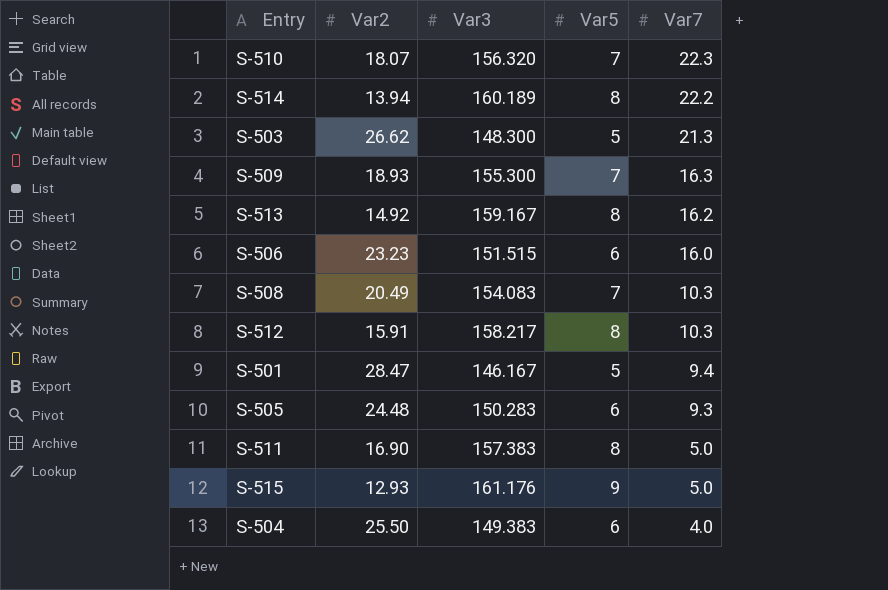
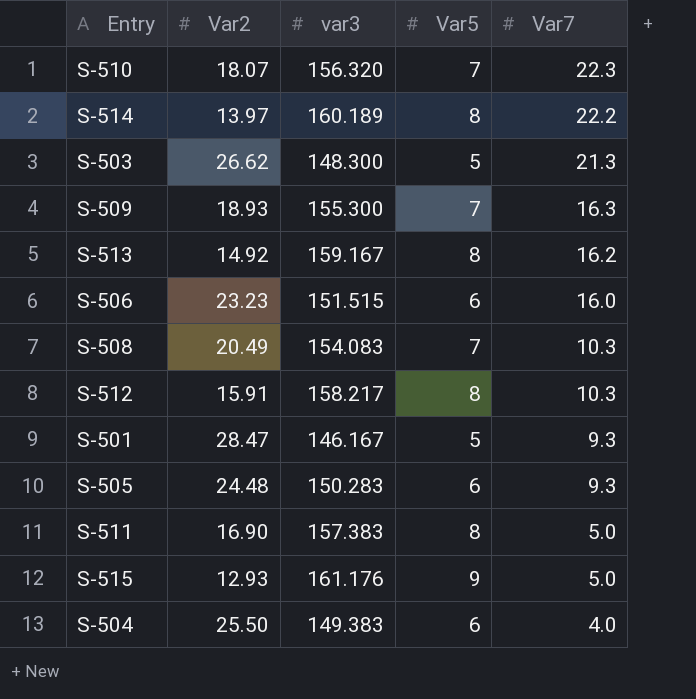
column name: Var3 -> var3
S-514 | Var2: 13.94 -> 13.97
S-501 | Var7: 9.4 -> 9.3

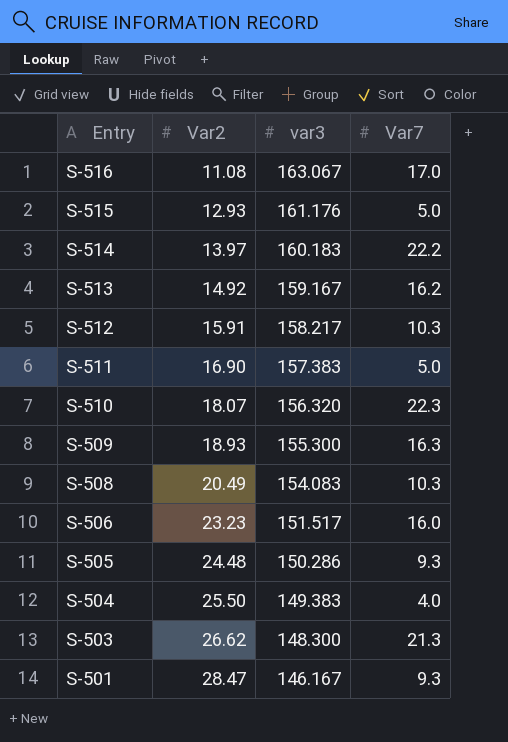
row order: Var7 descending -> Entry descending
column Var5 | position: 4 -> none
row S-516: none -> 11.08 | 163.067 | 17.0
S-514 | var3: 160.189 -> 160.183
S-506 | var3: 151.515 -> 151.517
S-505 | var3: 150.283 -> 150.286

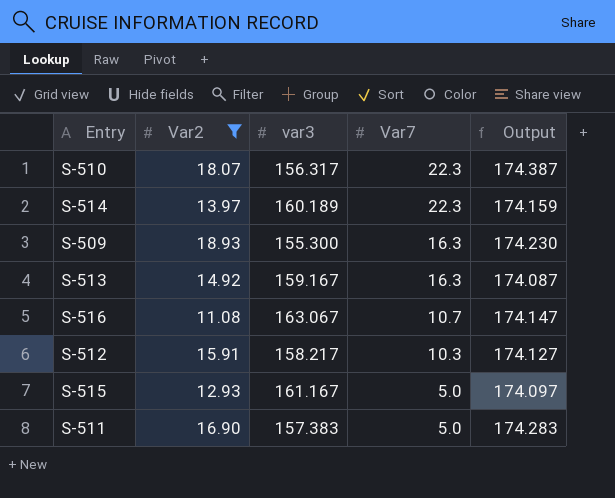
filter: none -> Var2 <= 18.93
row order: Entry descending -> Var7 descending
column Output | formula: none -> [Var2] + [var3]
S-510 | var3: 156.320 -> 156.317
S-514 | var3: 160.183 -> 160.189
S-514 | Var7: 22.2 -> 22.3
S-513 | Var7: 16.2 -> 16.3
S-516 | Var7: 17.0 -> 10.7
S-515 | var3: 161.176 -> 161.167

